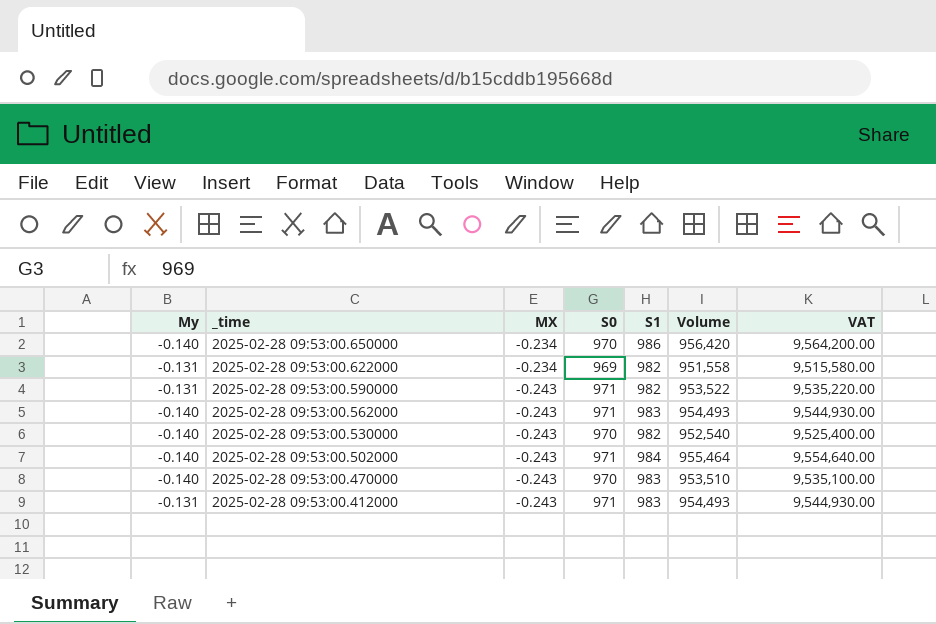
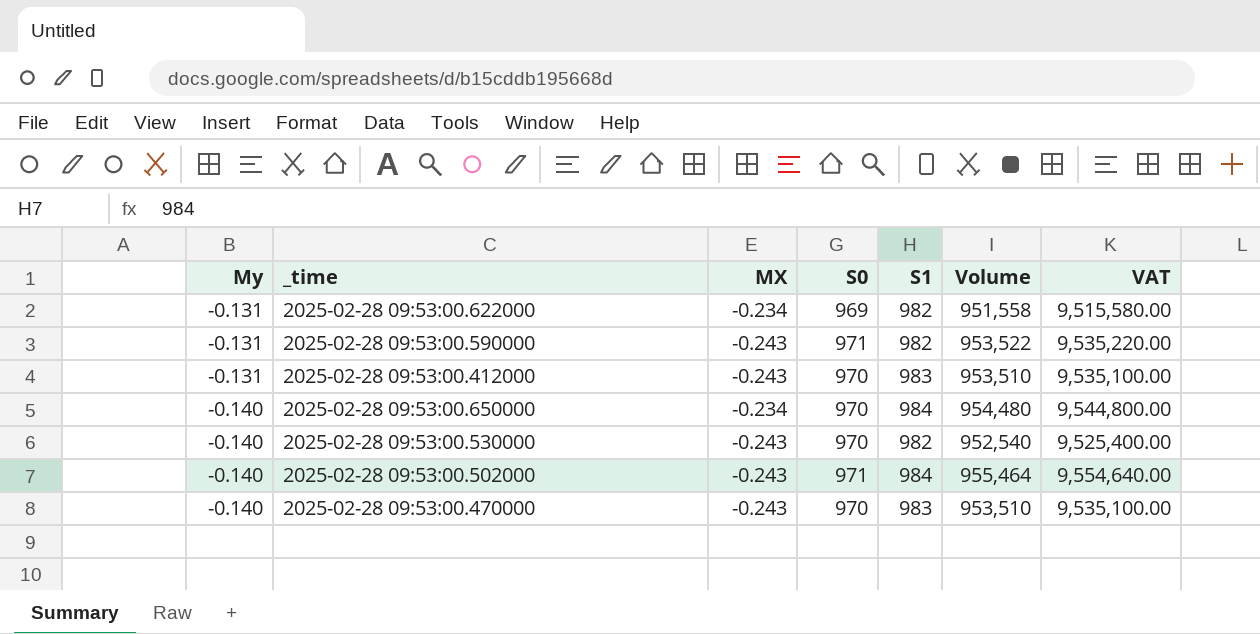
row order: _time descending -> My descending
row 2025-02-28 09:53:00.562000: -0.140 | -0.243 | 971 | 983 | 954,493 | 9,544,930.00 -> none
2025-02-28 09:53:00.412000 | S0: 971 -> 970
2025-02-28 09:53:00.412000 | Volume: 954,493 -> 953,510
2025-02-28 09:53:00.412000 | VAT: 9,544,930.00 -> 9,535,100.00
2025-02-28 09:53:00.650000 | S1: 986 -> 984
2025-02-28 09:53:00.650000 | Volume: 956,420 -> 954,480
2025-02-28 09:53:00.650000 | VAT: 9,564,200.00 -> 9,544,800.00

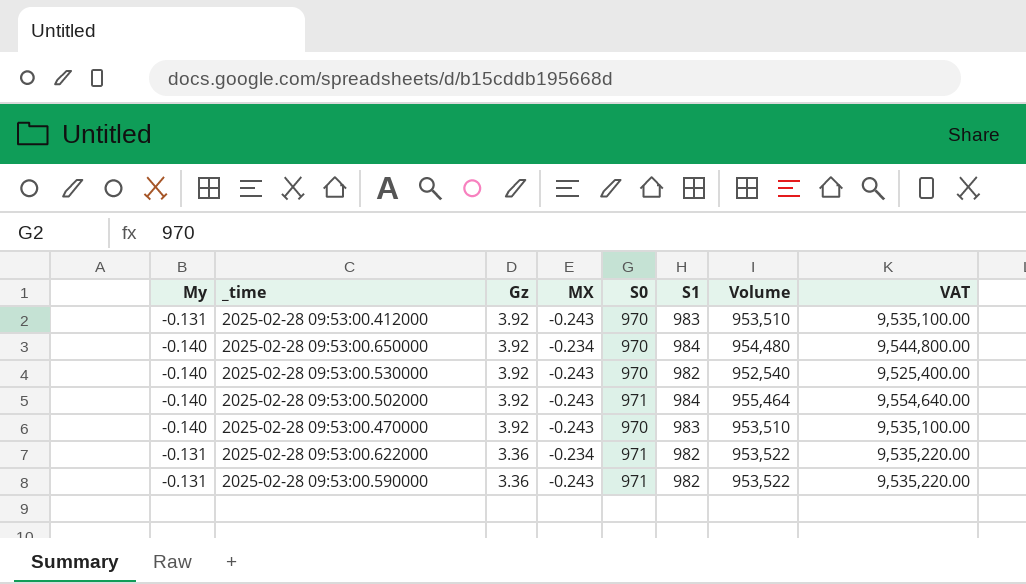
row order: My descending -> Gz descending
column Gz | position: none -> 3
2025-02-28 09:53:00.622000 | S0: 969 -> 971
2025-02-28 09:53:00.622000 | Volume: 951,558 -> 953,522
2025-02-28 09:53:00.622000 | VAT: 9,515,580.00 -> 9,535,220.00

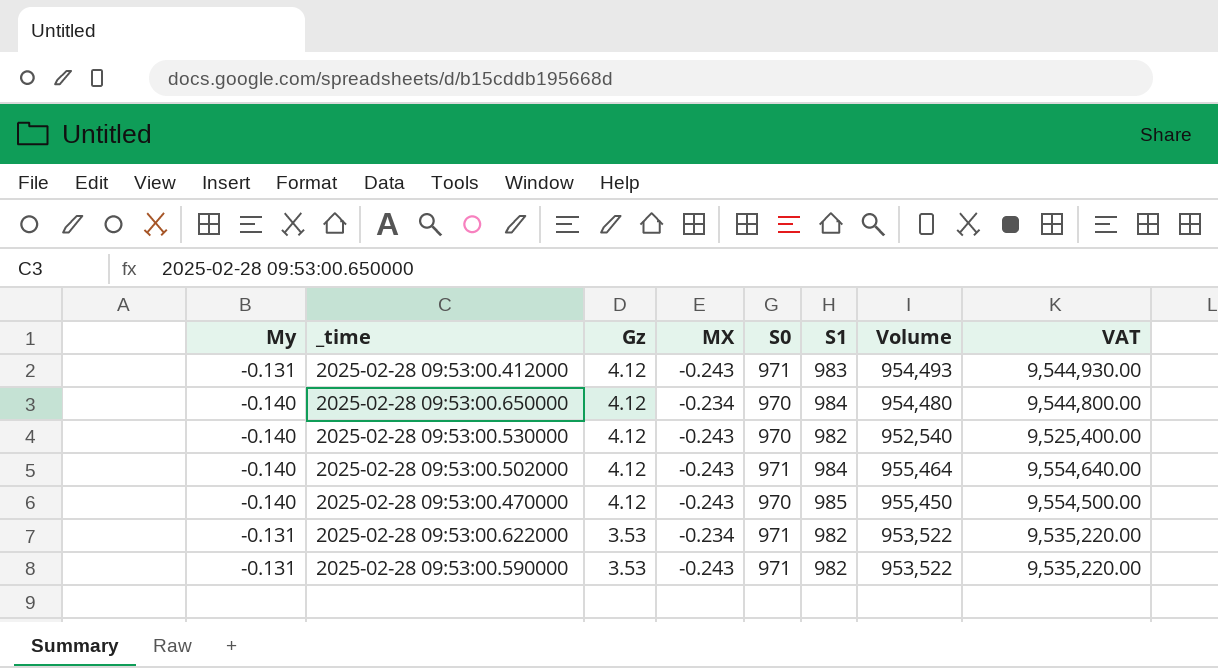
2025-02-28 09:53:00.412000 | Gz: 3.92 -> 4.12
2025-02-28 09:53:00.412000 | S0: 970 -> 971
2025-02-28 09:53:00.412000 | Volume: 953,510 -> 954,493
2025-02-28 09:53:00.412000 | VAT: 9,535,100.00 -> 9,544,930.00
2025-02-28 09:53:00.650000 | Gz: 3.92 -> 4.12
2025-02-28 09:53:00.530000 | Gz: 3.92 -> 4.12
2025-02-28 09:53:00.502000 | Gz: 3.92 -> 4.12
2025-02-28 09:53:00.470000 | Gz: 3.92 -> 4.12
2025-02-28 09:53:00.470000 | S1: 983 -> 985
2025-02-28 09:53:00.470000 | Volume: 953,510 -> 955,450
2025-02-28 09:53:00.470000 | VAT: 9,535,100.00 -> 9,554,500.00
2025-02-28 09:53:00.622000 | Gz: 3.36 -> 3.53
2025-02-28 09:53:00.590000 | Gz: 3.36 -> 3.53

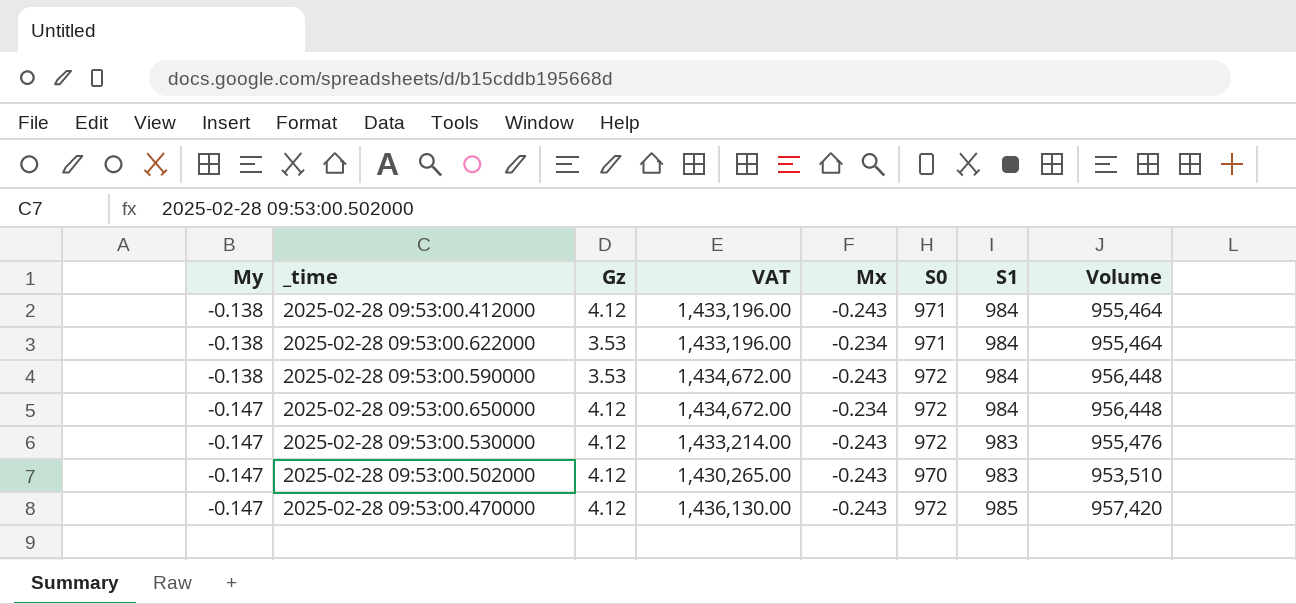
row order: Gz descending -> My descending
column VAT | formula: [Volume] * 10 -> [Volume] * 1.5
column VAT | position: 8 -> 4
column name: MX -> Mx
2025-02-28 09:53:00.412000 | My: -0.131 -> -0.138
2025-02-28 09:53:00.412000 | S1: 983 -> 984
2025-02-28 09:53:00.412000 | Volume: 954,493 -> 955,464
2025-02-28 09:53:00.622000 | My: -0.131 -> -0.138
2025-02-28 09:53:00.622000 | S1: 982 -> 984
2025-02-28 09:53:00.622000 | Volume: 953,522 -> 955,464
2025-02-28 09:53:00.590000 | My: -0.131 -> -0.138
2025-02-28 09:53:00.590000 | S0: 971 -> 972
2025-02-28 09:53:00.590000 | S1: 982 -> 984
2025-02-28 09:53:00.590000 | Volume: 953,522 -> 956,448
2025-02-28 09:53:00.650000 | My: -0.140 -> -0.147
2025-02-28 09:53:00.650000 | S0: 970 -> 972
2025-02-28 09:53:00.650000 | Volume: 954,480 -> 956,448
2025-02-28 09:53:00.530000 | My: -0.140 -> -0.147
2025-02-28 09:53:00.530000 | S0: 970 -> 972
2025-02-28 09:53:00.530000 | S1: 982 -> 983
2025-02-28 09:53:00.530000 | Volume: 952,540 -> 955,476
2025-02-28 09:53:00.502000 | My: -0.140 -> -0.147
2025-02-28 09:53:00.502000 | S0: 971 -> 970
2025-02-28 09:53:00.502000 | S1: 984 -> 983
2025-02-28 09:53:00.502000 | Volume: 955,464 -> 953,510
2025-02-28 09:53:00.470000 | My: -0.140 -> -0.147
2025-02-28 09:53:00.470000 | S0: 970 -> 972
2025-02-28 09:53:00.470000 | Volume: 955,450 -> 957,420

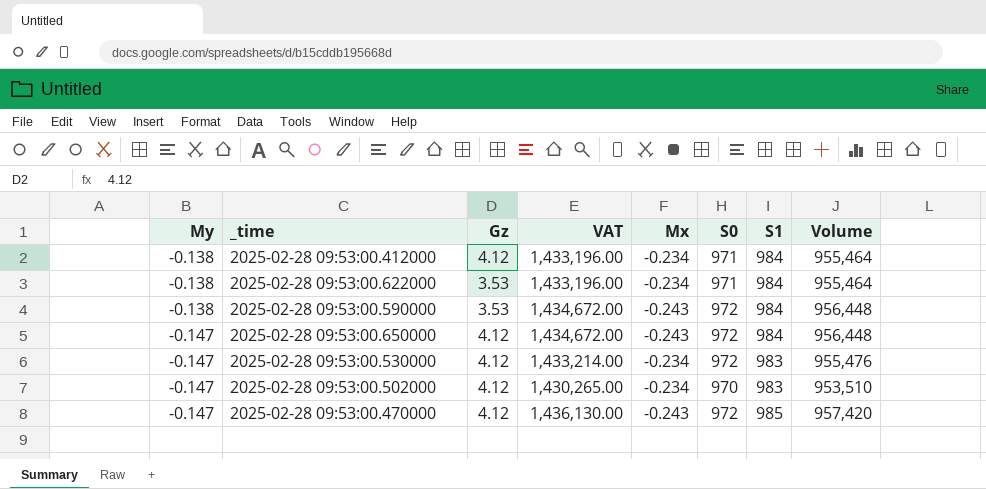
2025-02-28 09:53:00.412000 | Mx: -0.243 -> -0.234
2025-02-28 09:53:00.650000 | Mx: -0.234 -> -0.243
2025-02-28 09:53:00.530000 | Mx: -0.243 -> -0.234
2025-02-28 09:53:00.502000 | Mx: -0.243 -> -0.234

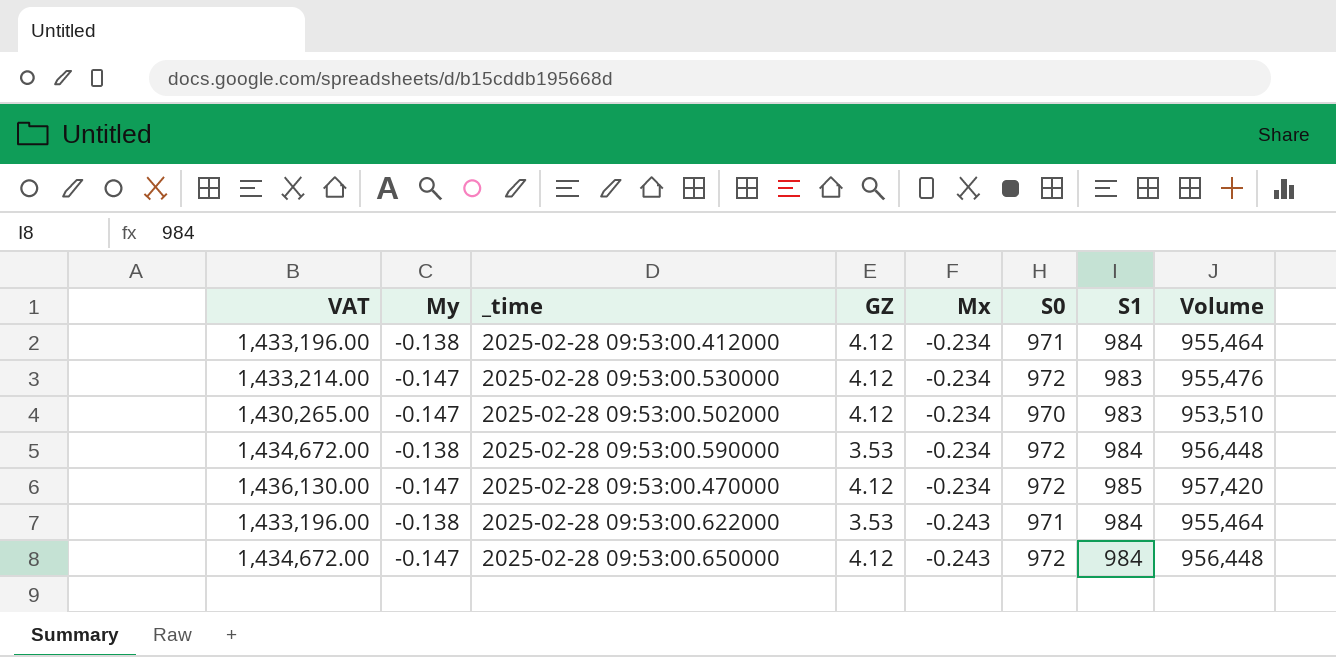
row order: My descending -> Mx descending
column VAT | position: 4 -> 1
column name: Gz -> GZ
2025-02-28 09:53:00.590000 | Mx: -0.243 -> -0.234
2025-02-28 09:53:00.470000 | Mx: -0.243 -> -0.234
2025-02-28 09:53:00.622000 | Mx: -0.234 -> -0.243

